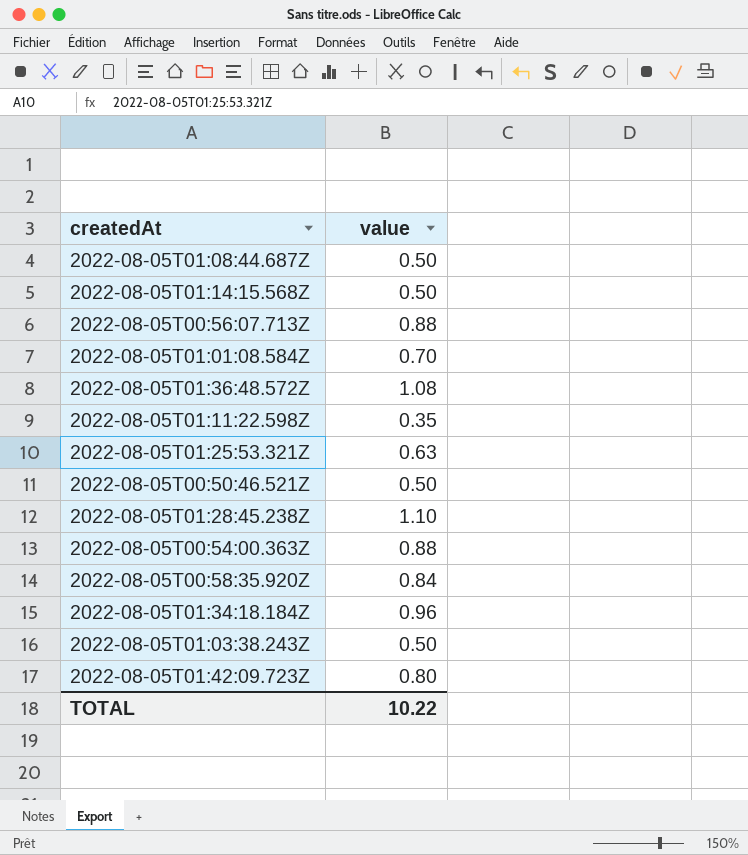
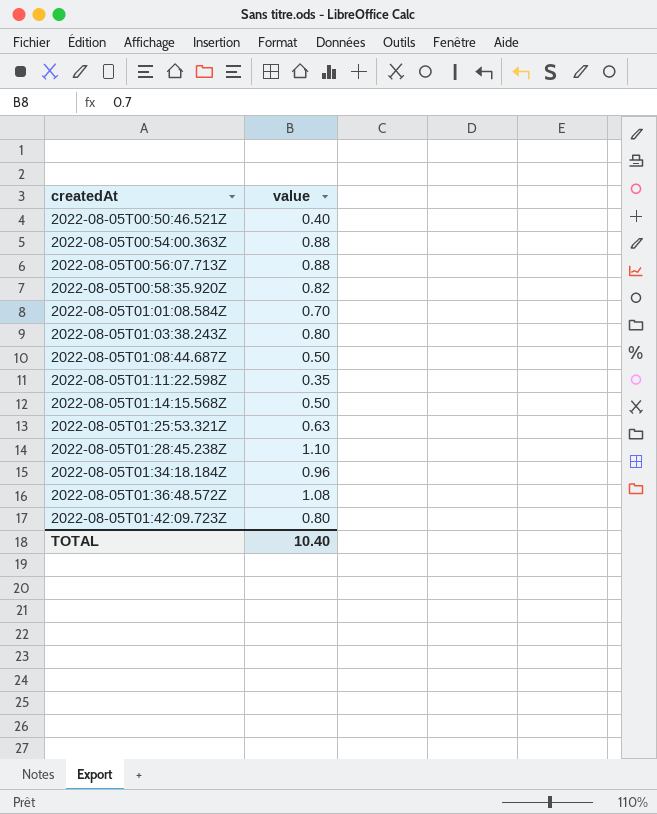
row order: none -> createdAt ascending
2022-08-05T00:50:46.521Z | value: 0.50 -> 0.40
2022-08-05T00:58:35.920Z | value: 0.84 -> 0.82
2022-08-05T01:03:38.243Z | value: 0.50 -> 0.80
TOTAL | value: 10.22 -> 10.40

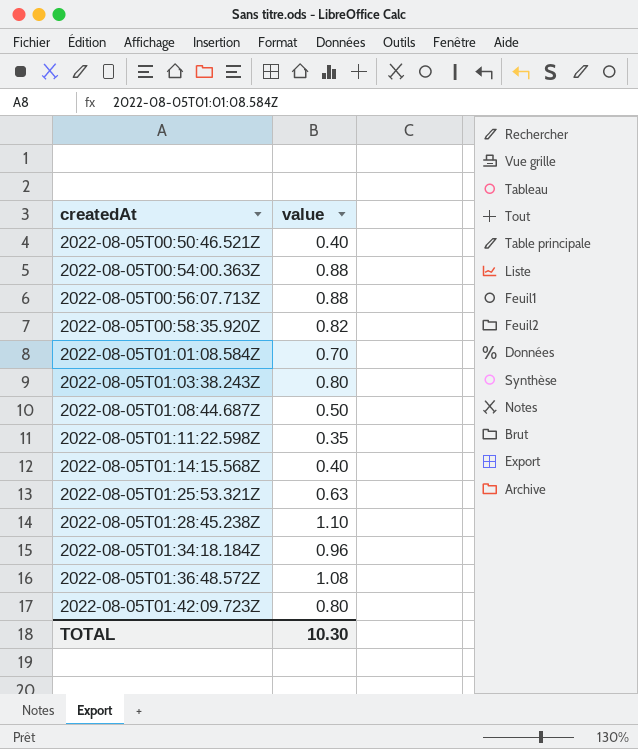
2022-08-05T01:14:15.568Z | value: 0.50 -> 0.40
TOTAL | value: 10.40 -> 10.30

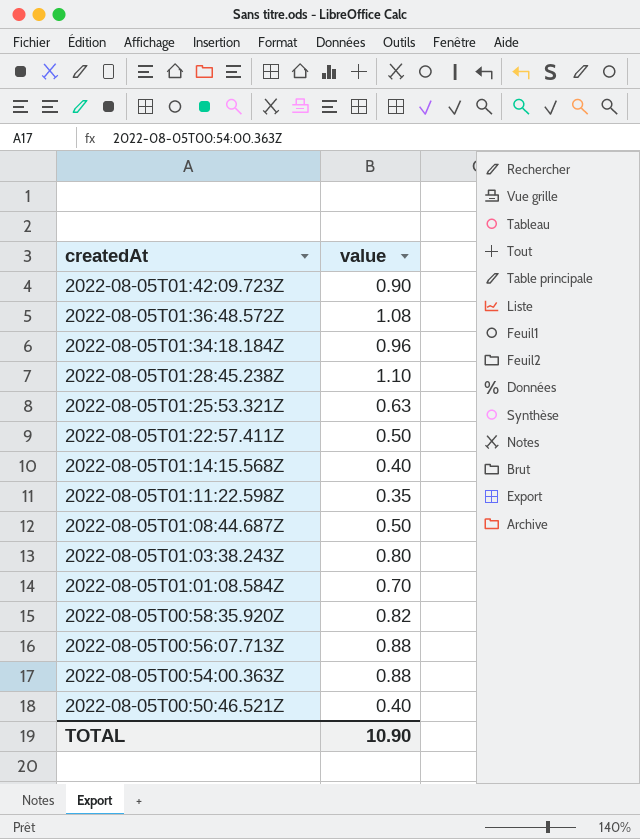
row order: createdAt ascending -> createdAt descending
2022-08-05T01:42:09.723Z | value: 0.80 -> 0.90
row 2022-08-05T01:22:57.411Z: none -> 0.50
TOTAL | value: 10.30 -> 10.90

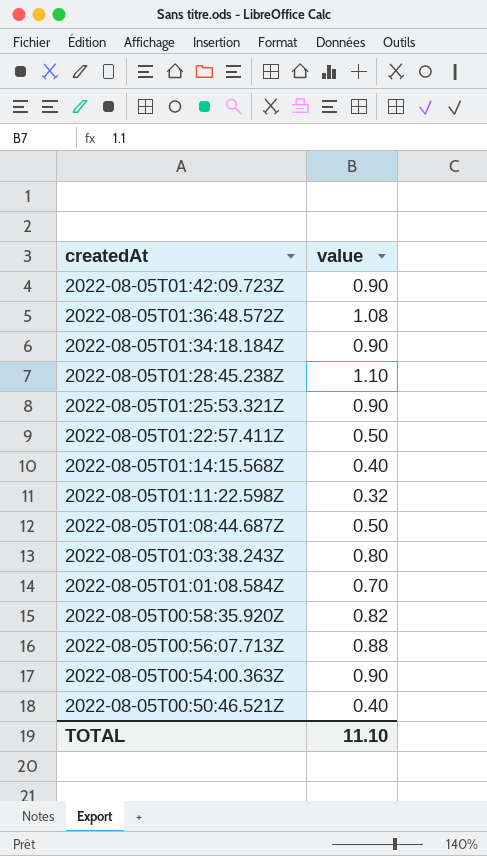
2022-08-05T01:34:18.184Z | value: 0.96 -> 0.90
2022-08-05T01:25:53.321Z | value: 0.63 -> 0.90
2022-08-05T01:11:22.598Z | value: 0.35 -> 0.32
2022-08-05T00:54:00.363Z | value: 0.88 -> 0.90
TOTAL | value: 10.90 -> 11.10

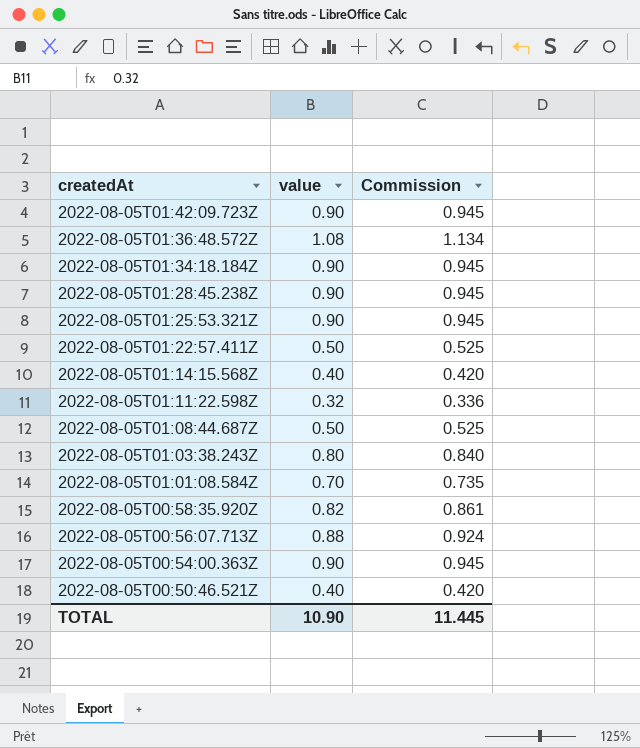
column Commission | formula: none -> [value] * 1.05
2022-08-05T01:28:45.238Z | value: 1.10 -> 0.90
TOTAL | value: 11.10 -> 10.90

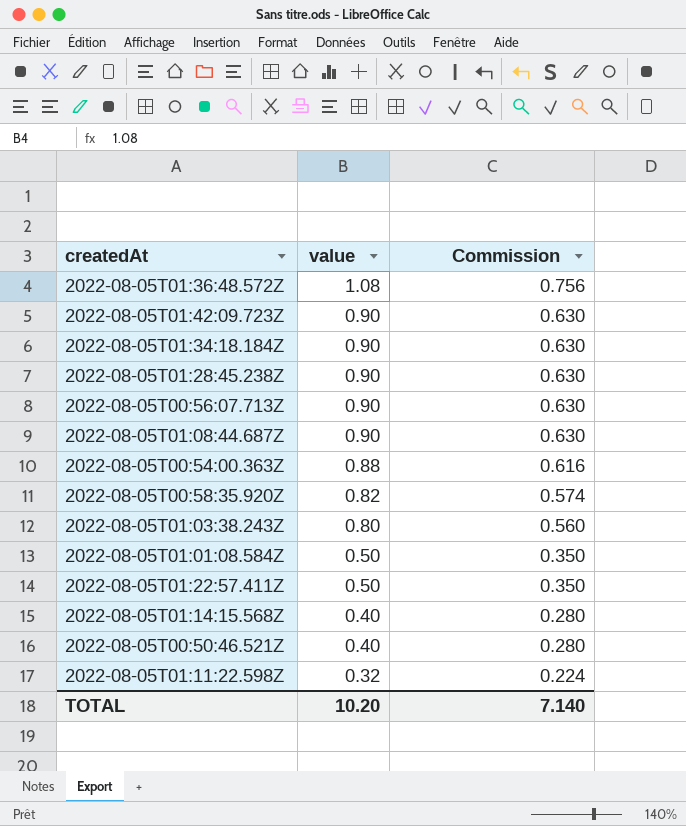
row order: createdAt descending -> value descending
column Commission | formula: [value] * 1.05 -> [value] * 0.7
row 2022-08-05T01:25:53.321Z: 0.90 | 0.945 -> none
2022-08-05T00:56:07.713Z | value: 0.88 -> 0.90
2022-08-05T01:08:44.687Z | value: 0.50 -> 0.90
2022-08-05T00:54:00.363Z | value: 0.90 -> 0.88
2022-08-05T01:01:08.584Z | value: 0.70 -> 0.50
TOTAL | value: 10.90 -> 10.20
TOTAL | Commission: 11.445 -> 7.140

